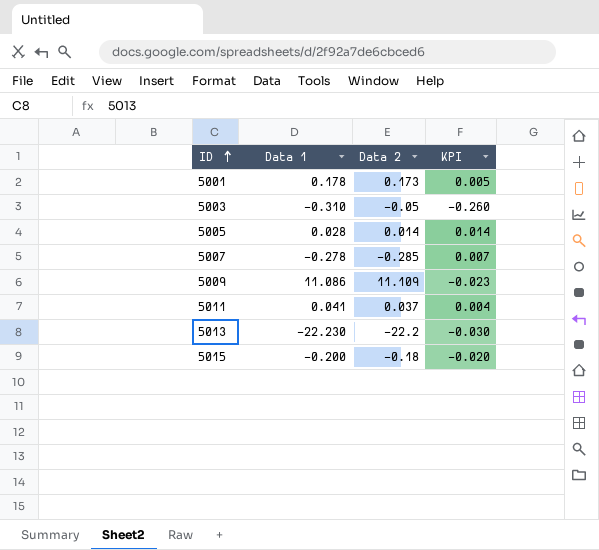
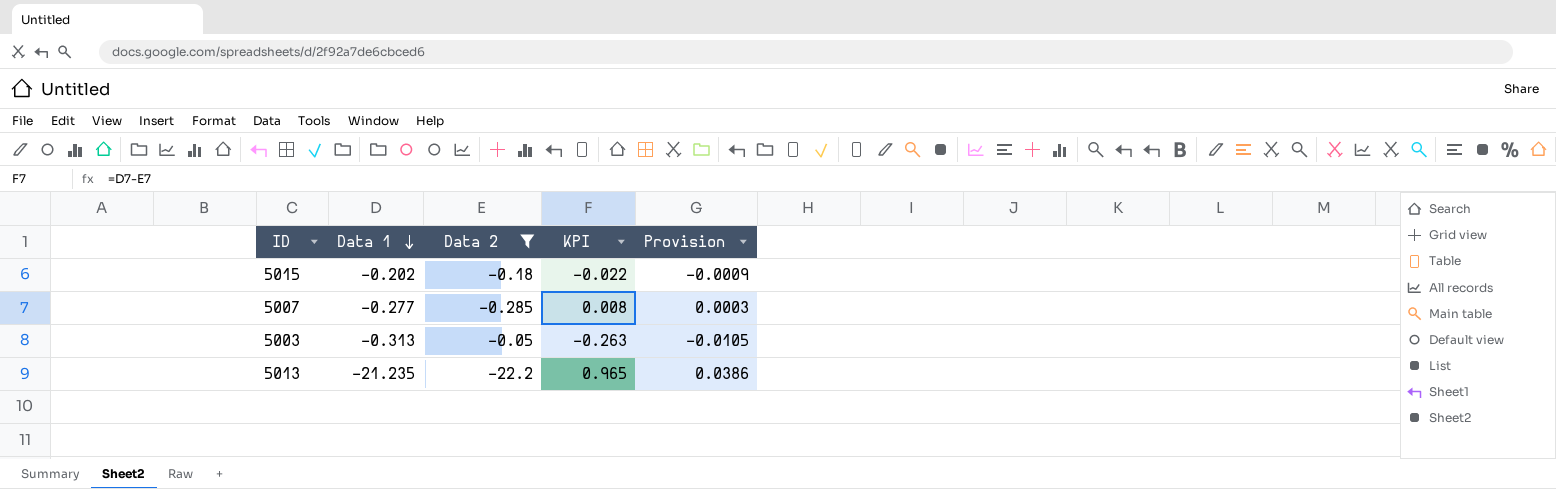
filter: none -> Data 2 <= -0.05
row order: ID ascending -> Data 1 descending
column Provision | formula: none -> [KPI] * 0.04
5015 | Data 1: -0.200 -> -0.202
5015 | KPI: -0.020 -> -0.022
5007 | Data 1: -0.278 -> -0.277
5007 | KPI: 0.007 -> 0.008
5003 | Data 1: -0.310 -> -0.313
5003 | KPI: -0.260 -> -0.263
5013 | Data 1: -22.230 -> -21.235
5013 | KPI: -0.030 -> 0.965

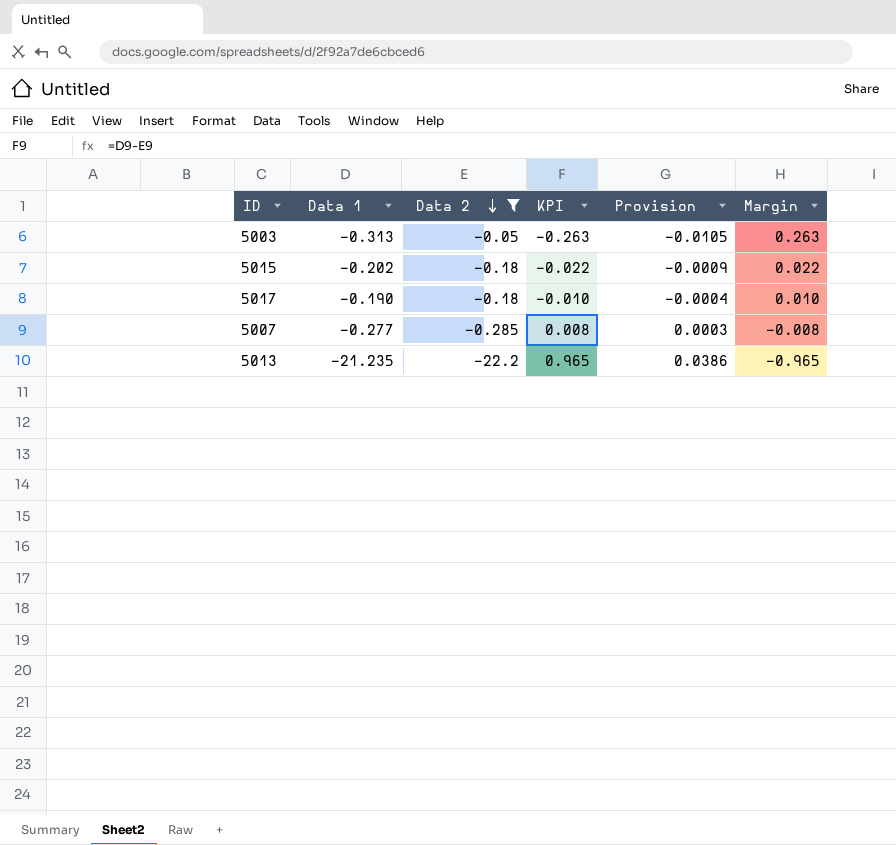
row order: Data 1 descending -> Data 2 descending
column Margin | formula: none -> [Data 2] - [Data 1]
row 5017: none -> -0.190 | -0.18 | -0.010 | -0.0004 | 0.010

